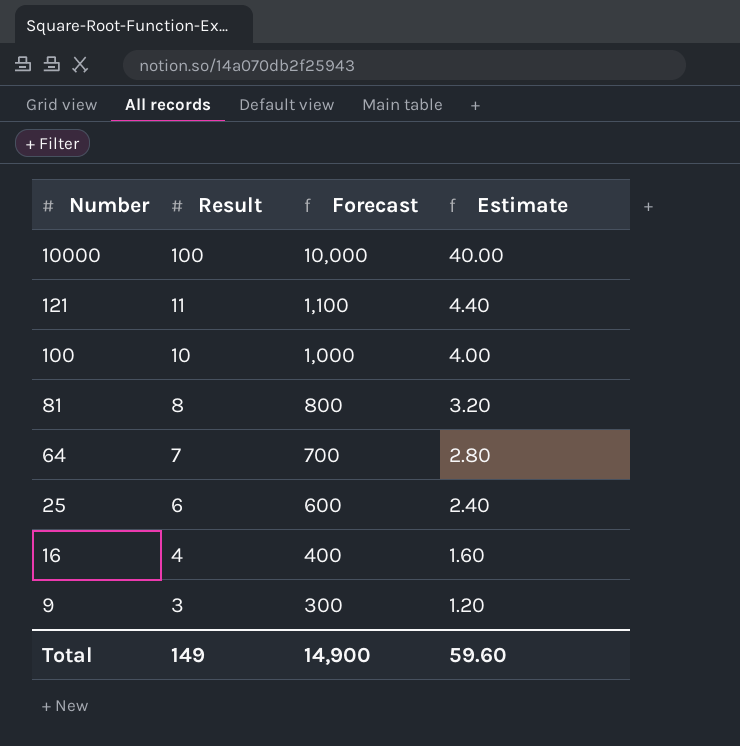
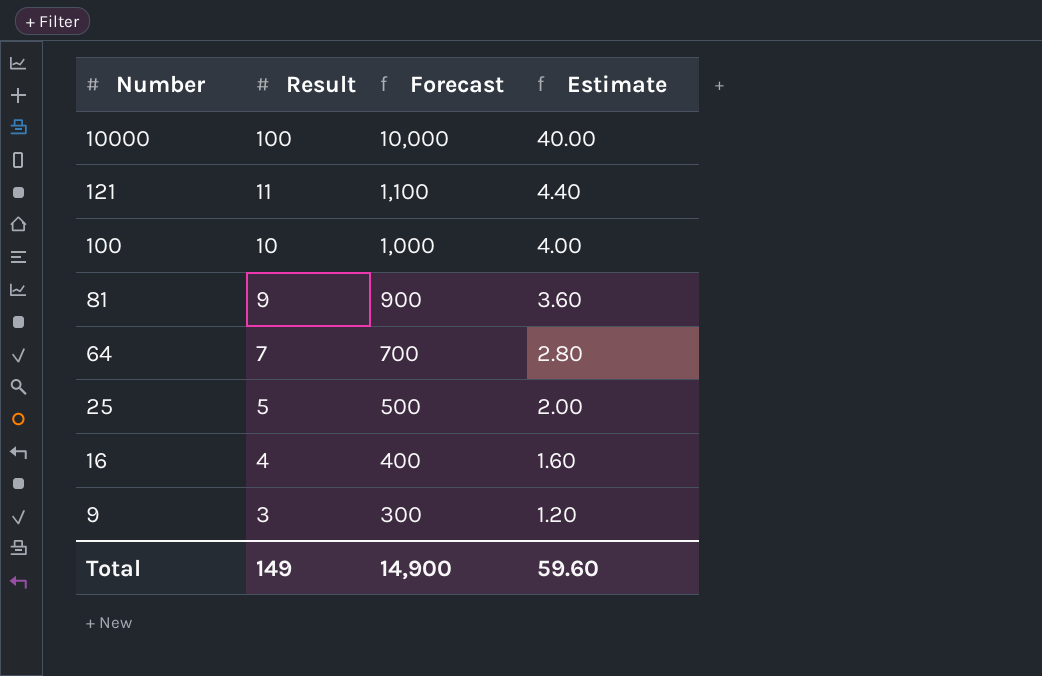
81 | Result: 8 -> 9
81 | Forecast: 800 -> 900
81 | Estimate: 3.20 -> 3.60
25 | Result: 6 -> 5
25 | Forecast: 600 -> 500
25 | Estimate: 2.40 -> 2.00

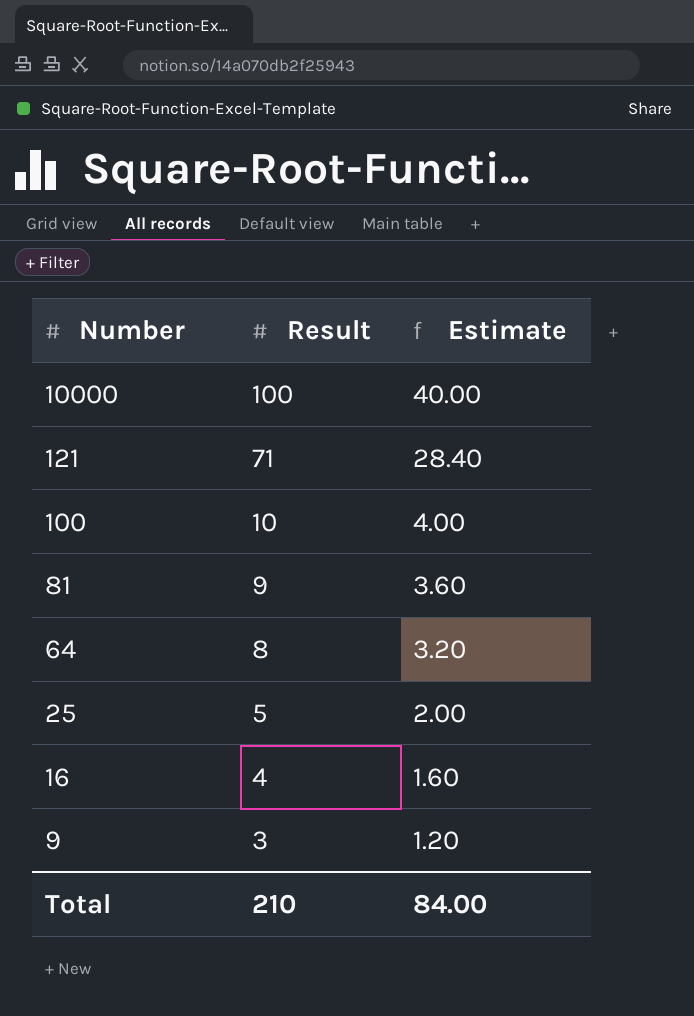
column Forecast | formula: [Result] * 100 -> none
121 | Result: 11 -> 71
121 | Estimate: 4.40 -> 28.40
64 | Result: 7 -> 8
64 | Estimate: 2.80 -> 3.20
Total | Result: 149 -> 210
Total | Estimate: 59.60 -> 84.00

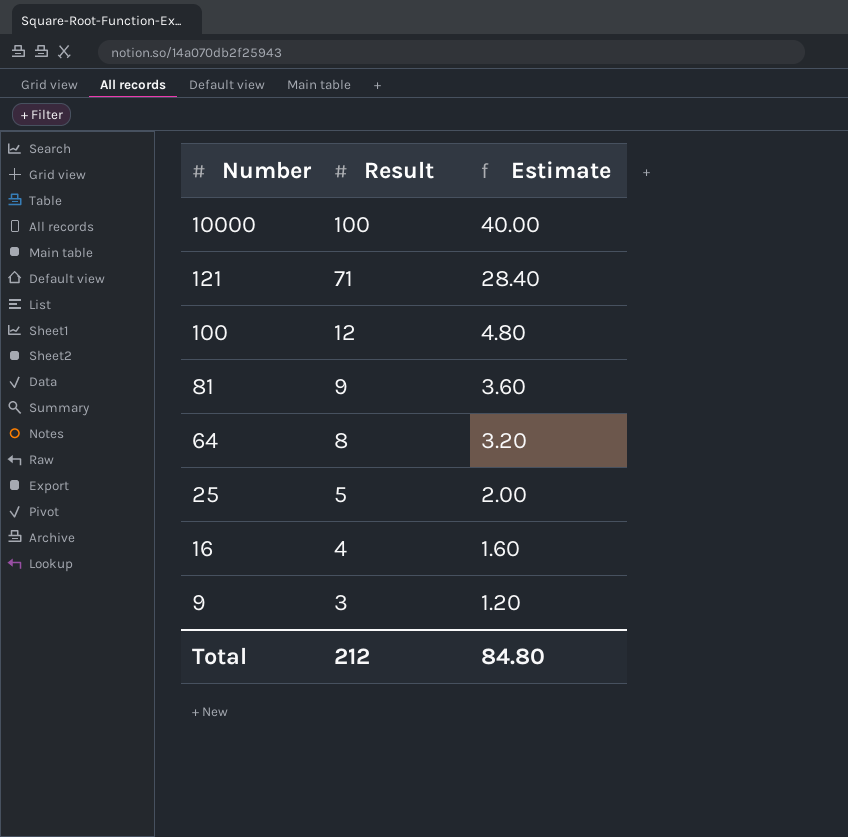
100 | Result: 10 -> 12
100 | Estimate: 4.00 -> 4.80
Total | Result: 210 -> 212
Total | Estimate: 84.00 -> 84.80

